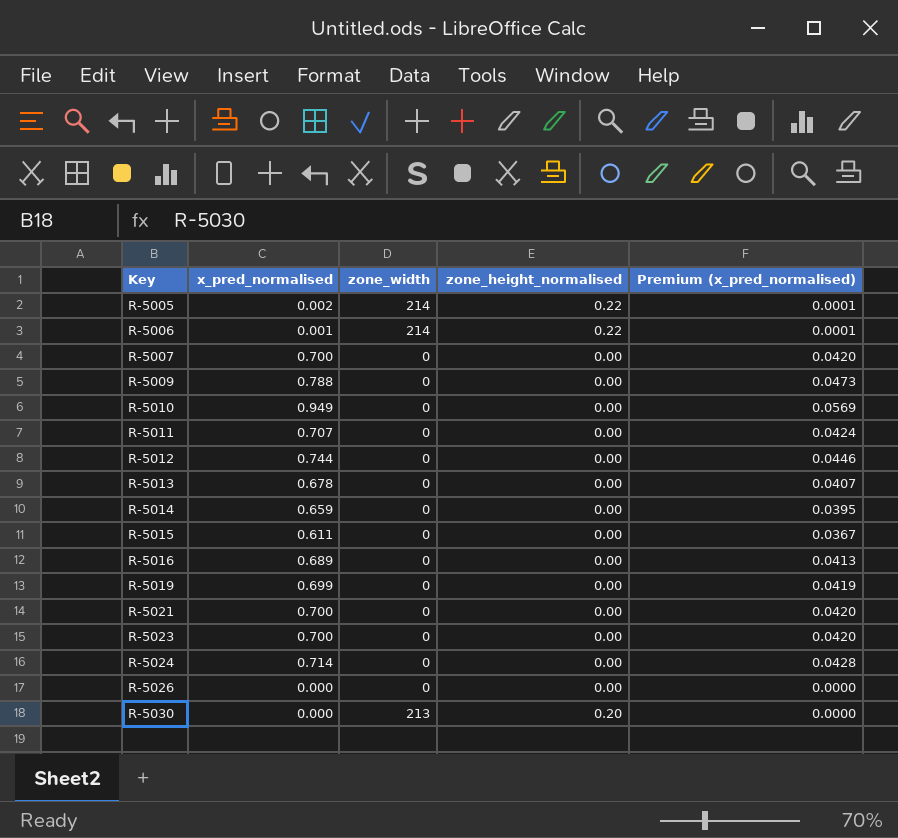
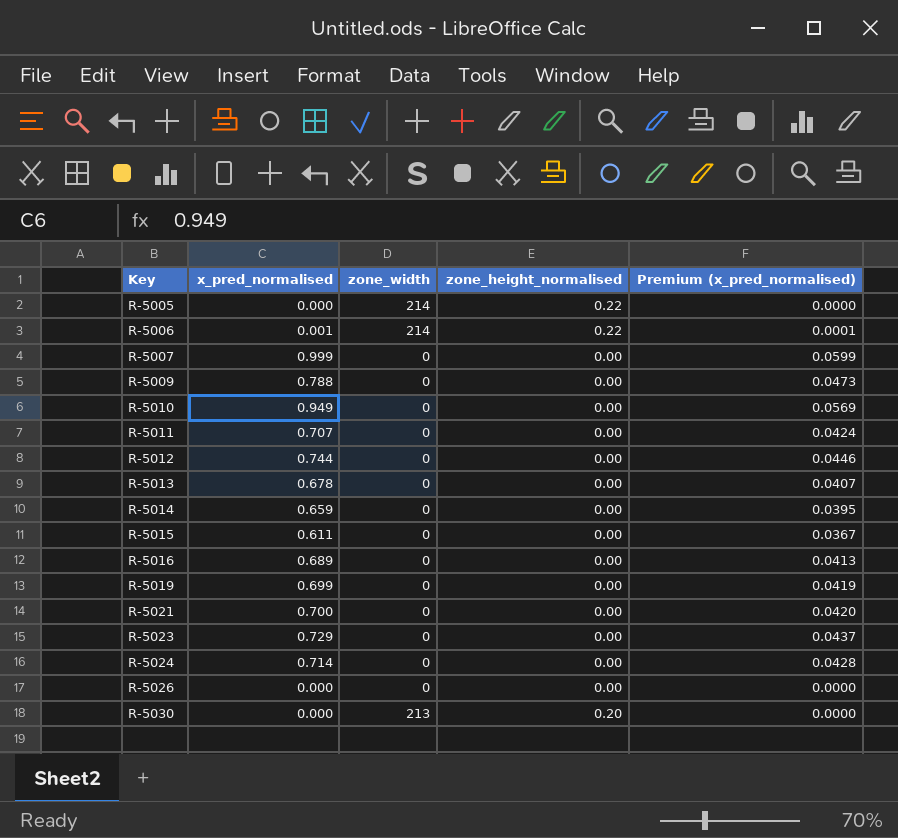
R-5005 | x_pred_normalised: 0.002 -> 0.000
R-5005 | Premium (x_pred_normalised): 0.0001 -> 0.0000
R-5007 | x_pred_normalised: 0.700 -> 0.999
R-5007 | Premium (x_pred_normalised): 0.0420 -> 0.0599
R-5023 | x_pred_normalised: 0.700 -> 0.729
R-5023 | Premium (x_pred_normalised): 0.0420 -> 0.0437

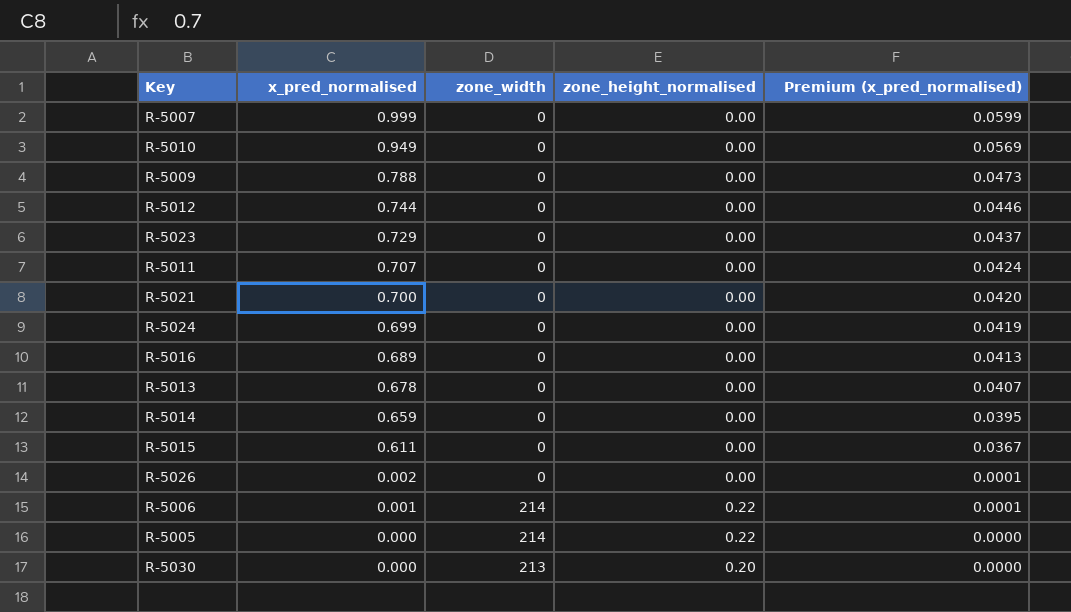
row order: Key ascending -> x_pred_normalised descending
row R-5019: 0.699 | 0 | 0.00 | 0.0419 -> none
R-5024 | x_pred_normalised: 0.714 -> 0.699
R-5024 | Premium (x_pred_normalised): 0.0428 -> 0.0419
R-5026 | x_pred_normalised: 0.000 -> 0.002
R-5026 | Premium (x_pred_normalised): 0.0000 -> 0.0001

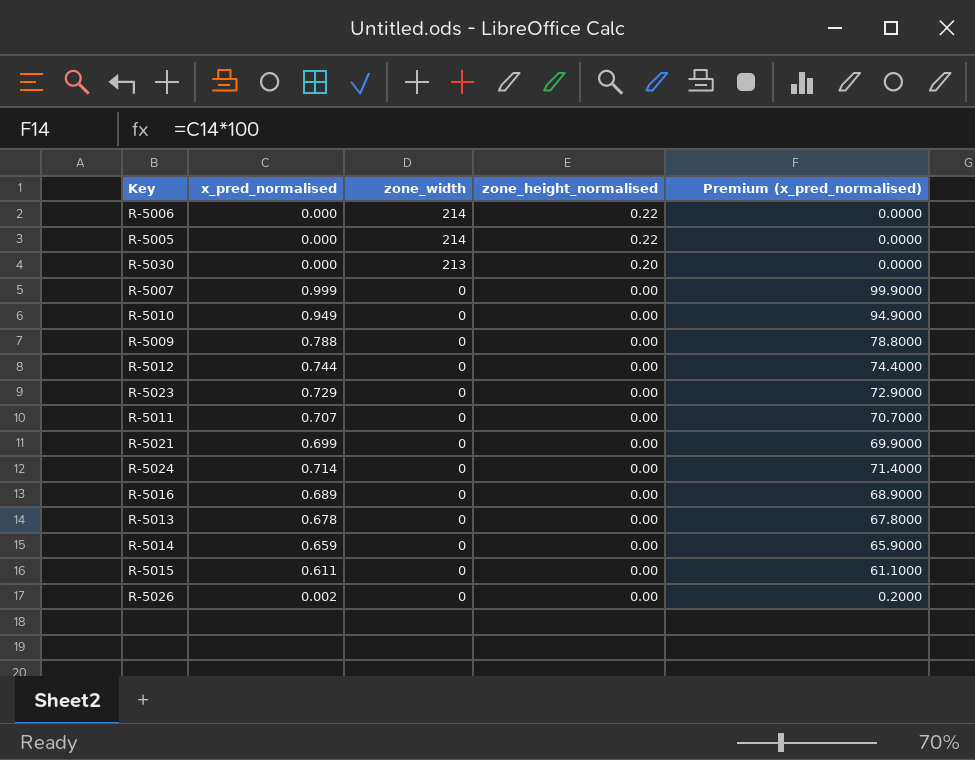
row order: x_pred_normalised descending -> zone_width descending
column Premium (x_pred_normalised) | formula: [x_pred_normalised] * 0.06 -> [x_pred_normalised] * 100
R-5006 | x_pred_normalised: 0.001 -> 0.000
R-5021 | x_pred_normalised: 0.700 -> 0.699
R-5024 | x_pred_normalised: 0.699 -> 0.714

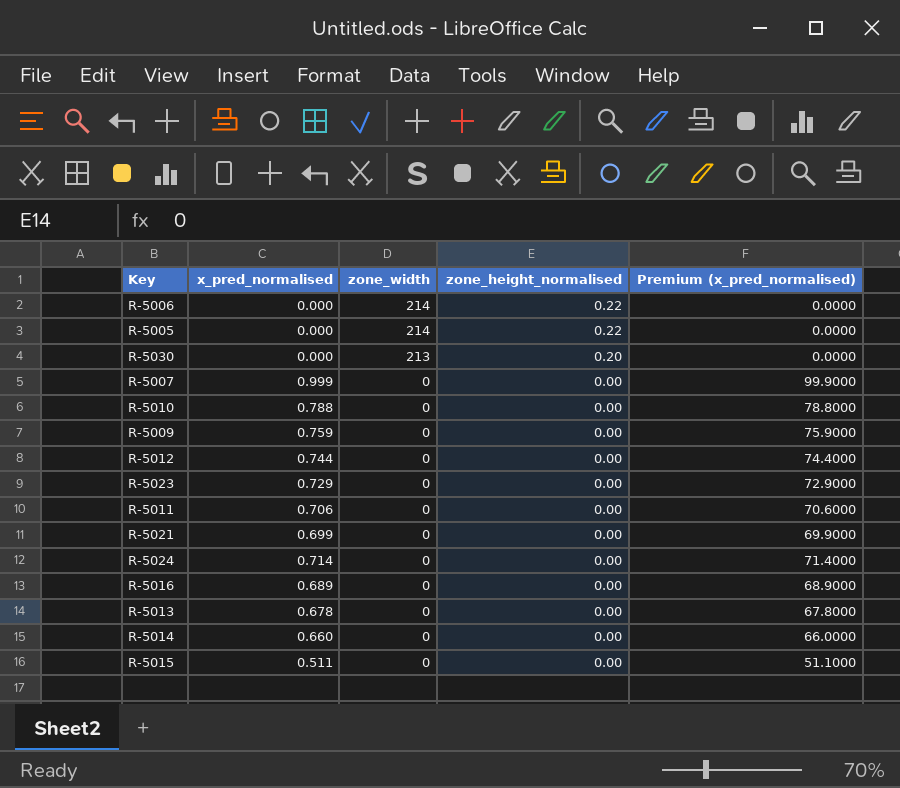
row R-5026: 0.002 | 0 | 0.00 | 0.2000 -> none
R-5010 | x_pred_normalised: 0.949 -> 0.788
R-5010 | Premium (x_pred_normalised): 94.9000 -> 78.8000
R-5009 | x_pred_normalised: 0.788 -> 0.759
R-5009 | Premium (x_pred_normalised): 78.8000 -> 75.9000
R-5011 | x_pred_normalised: 0.707 -> 0.706
R-5011 | Premium (x_pred_normalised): 70.7000 -> 70.6000
R-5014 | x_pred_normalised: 0.659 -> 0.660
R-5014 | Premium (x_pred_normalised): 65.9000 -> 66.0000
R-5015 | x_pred_normalised: 0.611 -> 0.511
R-5015 | Premium (x_pred_normalised): 61.1000 -> 51.1000

